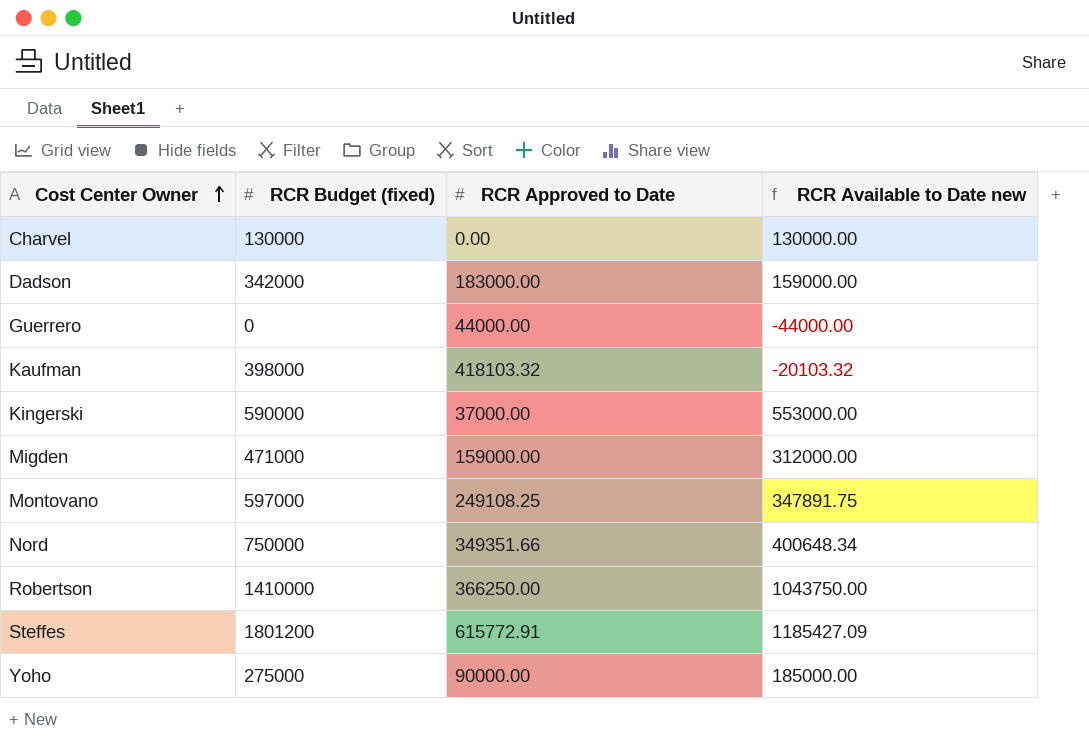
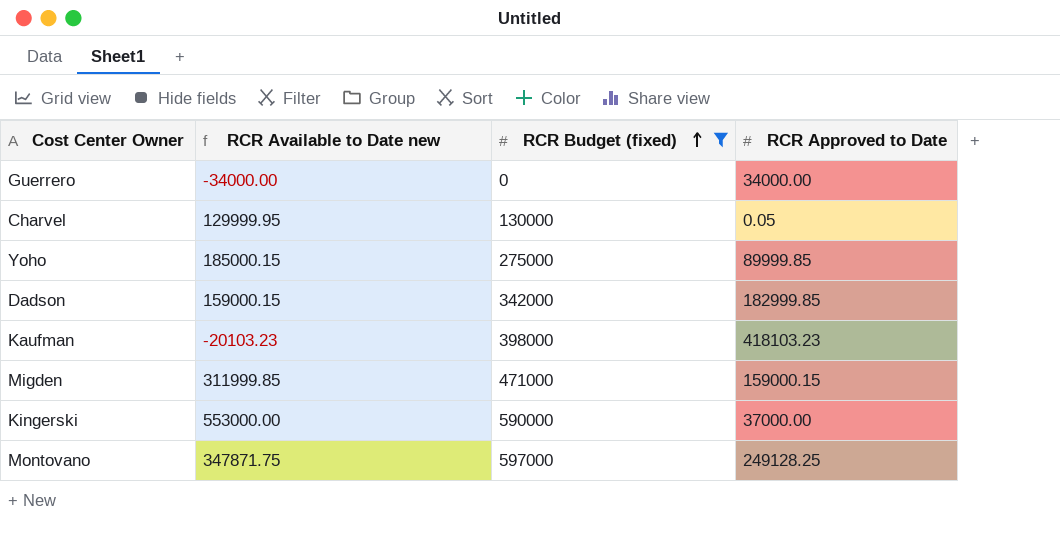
filter: none -> RCR Budget (fixed) <= 597000
row order: Cost Center Owner ascending -> RCR Budget (fixed) ascending
column RCR Available to Date new | position: 4 -> 2
Guerrero | RCR Available to Date new: -44000.00 -> -34000.00
Guerrero | RCR Approved to Date: 44000.00 -> 34000.00
Charvel | RCR Available to Date new: 130000.00 -> 129999.95
Charvel | RCR Approved to Date: 0.00 -> 0.05
Yoho | RCR Available to Date new: 185000.00 -> 185000.15
Yoho | RCR Approved to Date: 90000.00 -> 89999.85
Dadson | RCR Available to Date new: 159000.00 -> 159000.15
Dadson | RCR Approved to Date: 183000.00 -> 182999.85
Kaufman | RCR Available to Date new: -20103.32 -> -20103.23
Kaufman | RCR Approved to Date: 418103.32 -> 418103.23
Migden | RCR Available to Date new: 312000.00 -> 311999.85
Migden | RCR Approved to Date: 159000.00 -> 159000.15
Montovano | RCR Available to Date new: 347891.75 -> 347871.75
Montovano | RCR Approved to Date: 249108.25 -> 249128.25

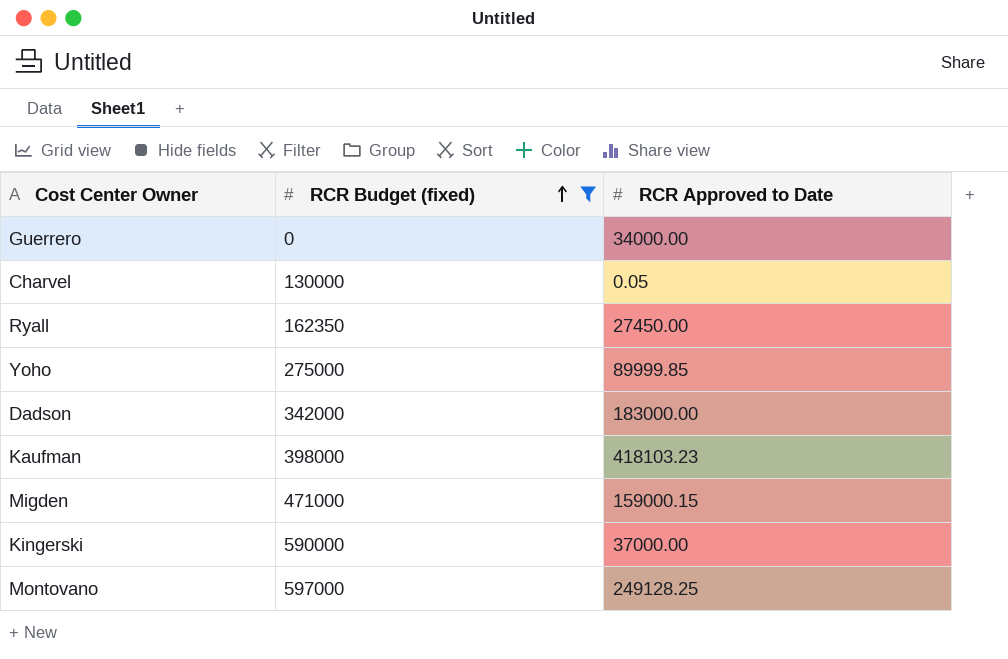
column RCR Available to Date new | formula: [RCR Budget (fixed)] - [RCR Approved to Date] -> none
row Ryall: none -> 162350 | 27450.00
Dadson | RCR Approved to Date: 182999.85 -> 183000.00

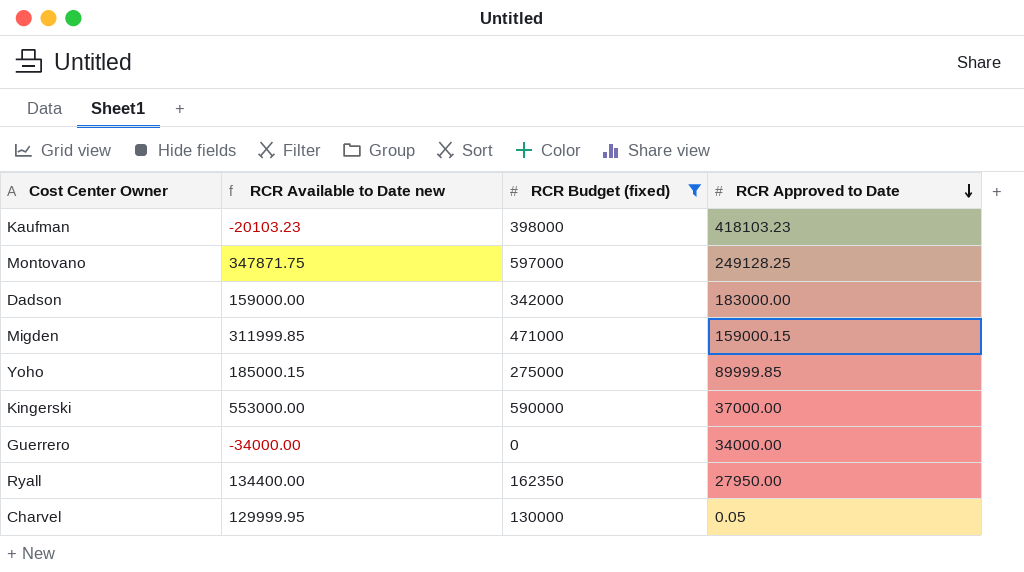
row order: RCR Budget (fixed) ascending -> RCR Approved to Date descending
column RCR Available to Date new | formula: none -> [RCR Budget (fixed)] - [RCR Approved to Date]
Ryall | RCR Approved to Date: 27450.00 -> 27950.00

